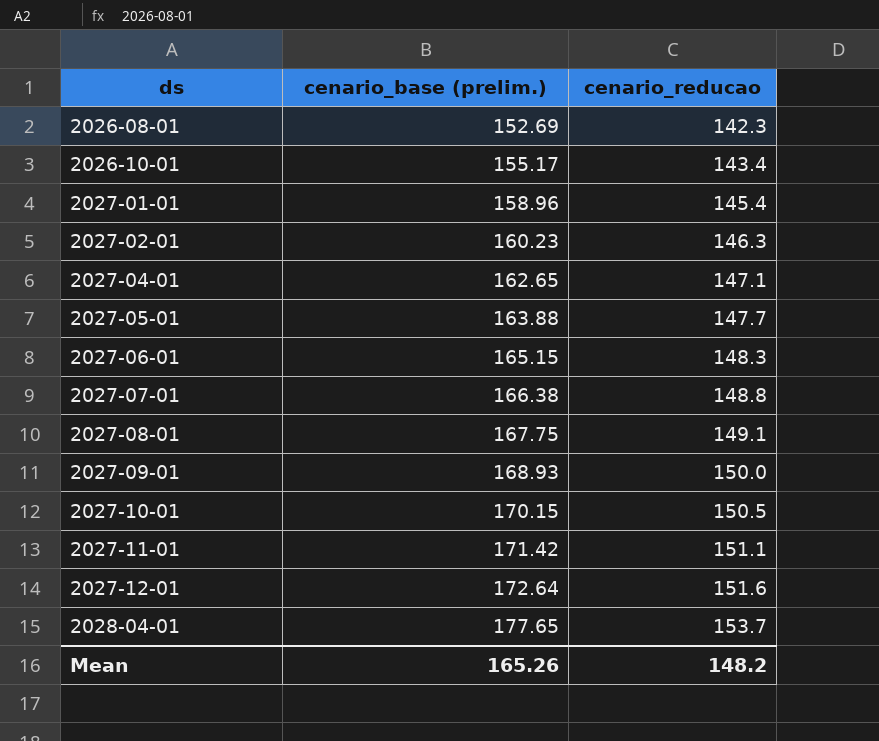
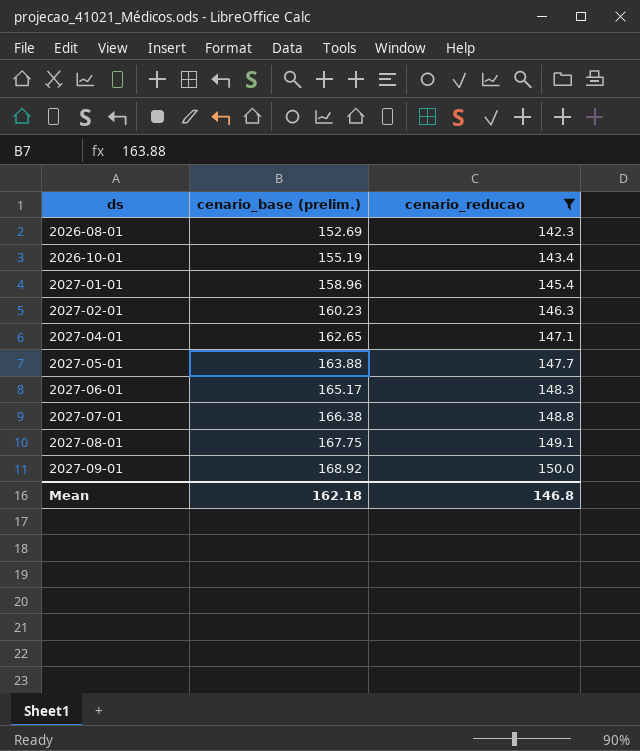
filter: none -> cenario_reducao <= 150.0
2026-10-01 | cenario_base (prelim.): 155.17 -> 155.19
2027-06-01 | cenario_base (prelim.): 165.15 -> 165.17
2027-09-01 | cenario_base (prelim.): 168.93 -> 168.92
Mean | cenario_base (prelim.): 165.26 -> 162.18
Mean | cenario_reducao: 148.2 -> 146.8

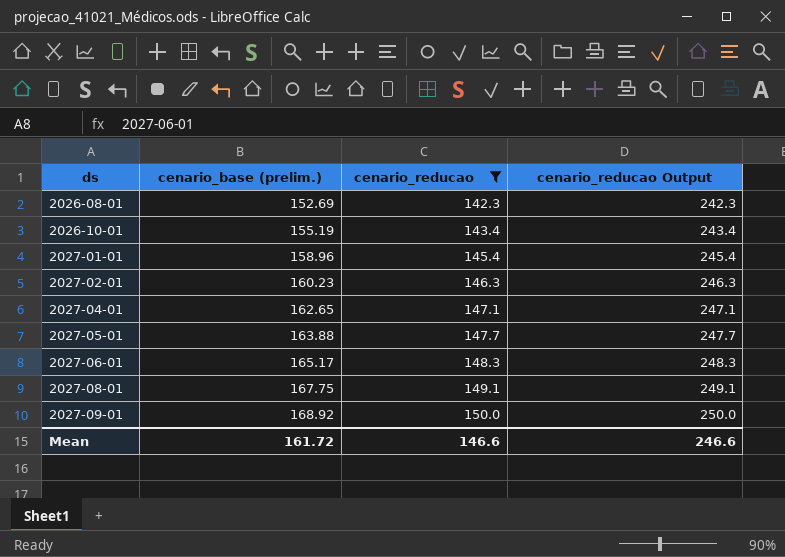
column cenario_reducao Output | formula: none -> [cenario_reducao] + 100
row 2027-07-01: 166.38 | 148.8 -> none
Mean | cenario_base (prelim.): 162.18 -> 161.72
Mean | cenario_reducao: 146.8 -> 146.6

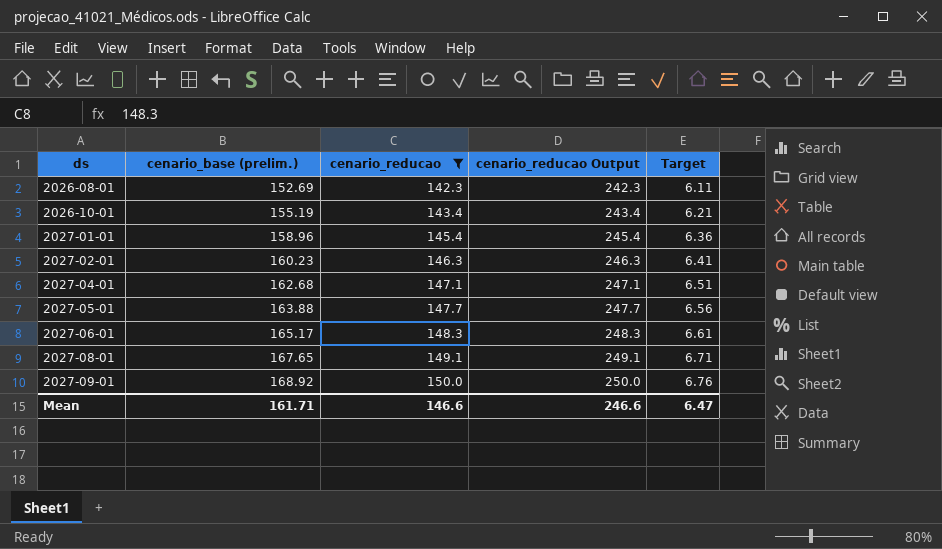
column Target | formula: none -> [cenario_base (prelim.)] * 0.04
2027-04-01 | cenario_base (prelim.): 162.65 -> 162.68
2027-08-01 | cenario_base (prelim.): 167.75 -> 167.65
Mean | cenario_base (prelim.): 161.72 -> 161.71

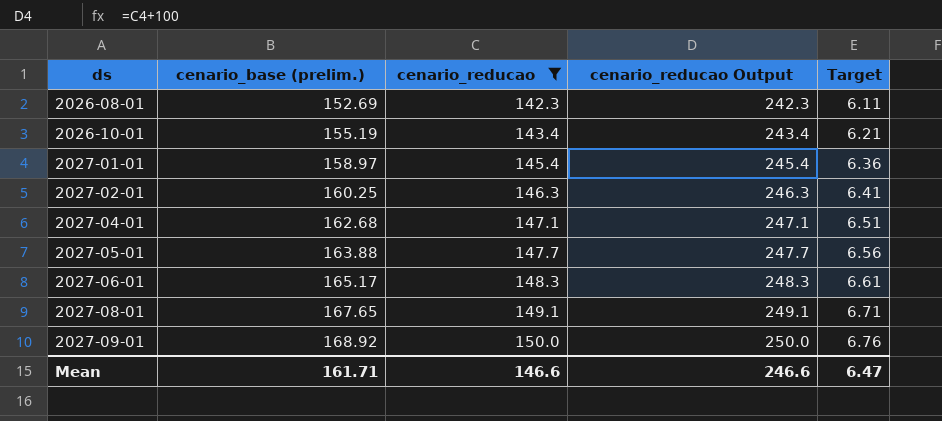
2027-01-01 | cenario_base (prelim.): 158.96 -> 158.97
2027-02-01 | cenario_base (prelim.): 160.23 -> 160.25

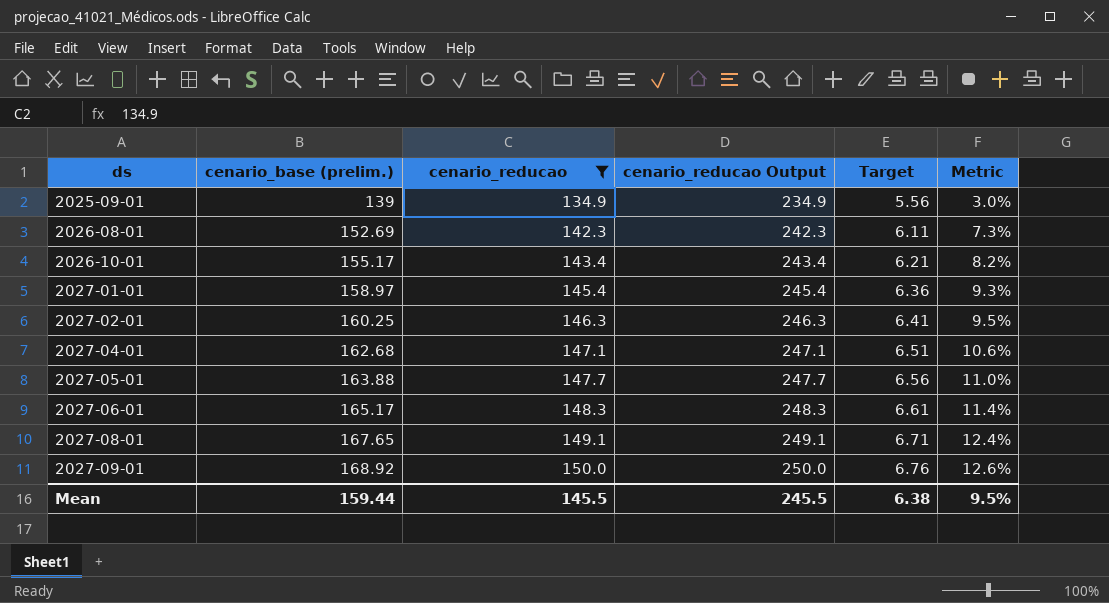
column Metric | formula: none -> ([cenario_base (prelim.)] - [cenario_reducao]) / [cenario_reducao]
row 2025-09-01: none -> 139 | 134.9 | 234.9 | 5.56 | 3.0%
2026-10-01 | cenario_base (prelim.): 155.19 -> 155.17
Mean | cenario_base (prelim.): 161.71 -> 159.44
Mean | cenario_reducao: 146.6 -> 145.5
Mean | cenario_reducao Output: 246.6 -> 245.5
Mean | Target: 6.47 -> 6.38

